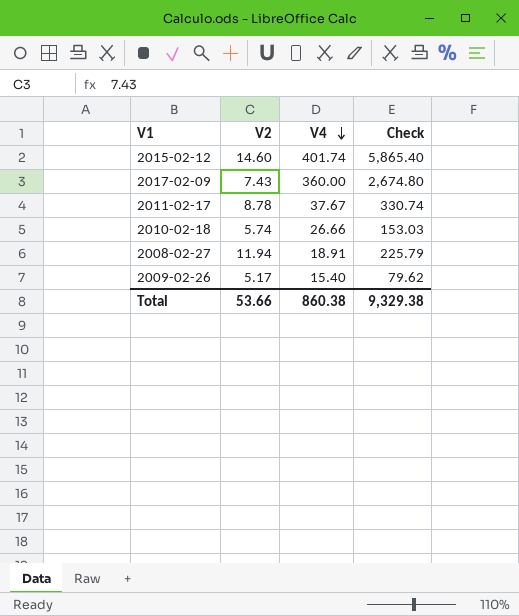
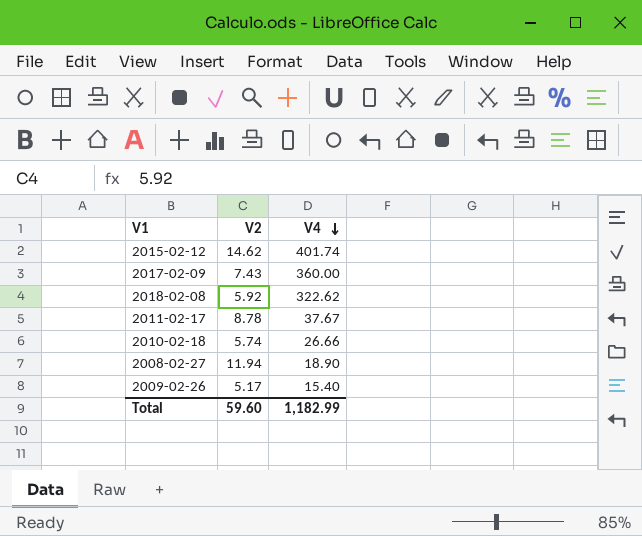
column Check | formula: [V2] * [V4] -> none
2015-02-12 | V2: 14.60 -> 14.62
row 2018-02-08: none -> 5.92 | 322.62
2008-02-27 | V4: 18.91 -> 18.90
Total | V2: 53.66 -> 59.60
Total | V4: 860.38 -> 1,182.99

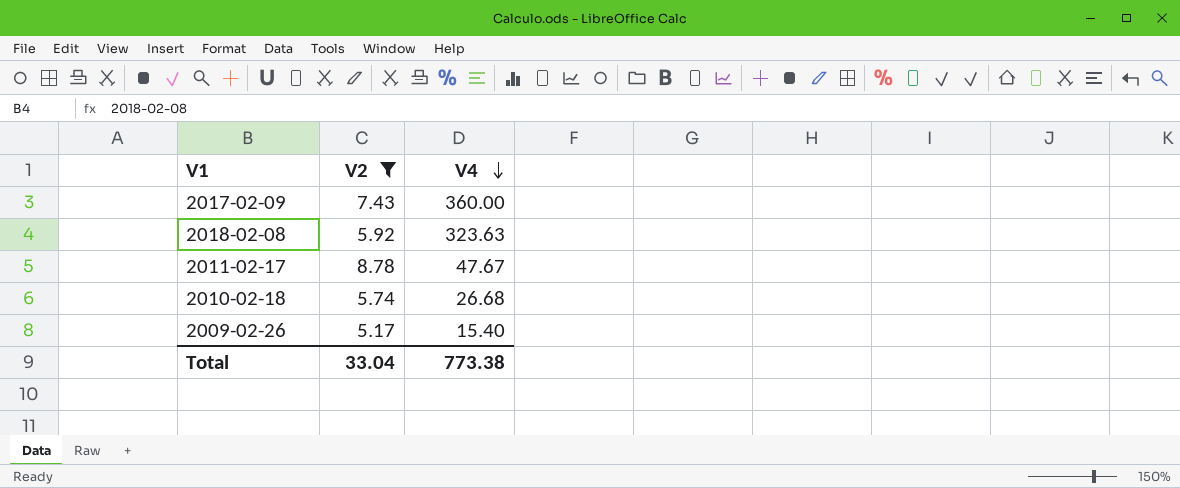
filter: none -> V2 <= 8.78
2018-02-08 | V4: 322.62 -> 323.63
2011-02-17 | V4: 37.67 -> 47.67
2010-02-18 | V4: 26.66 -> 26.68
Total | V2: 59.60 -> 33.04
Total | V4: 1,182.99 -> 773.38

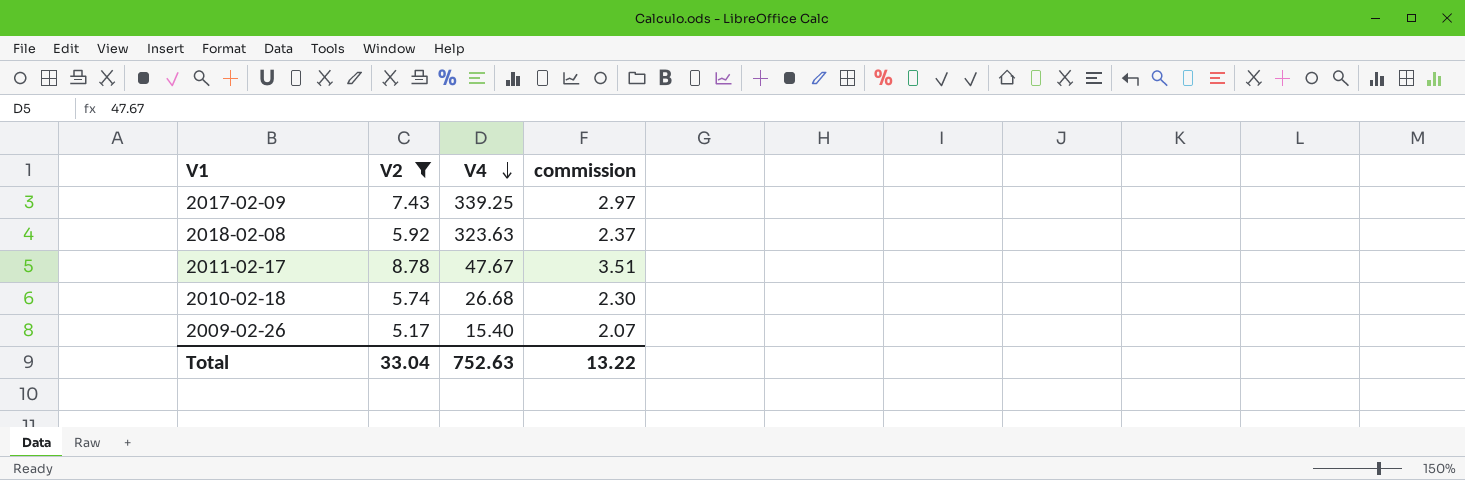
column commission | formula: none -> [V2] * 0.4
2017-02-09 | V4: 360.00 -> 339.25
Total | V4: 773.38 -> 752.63

